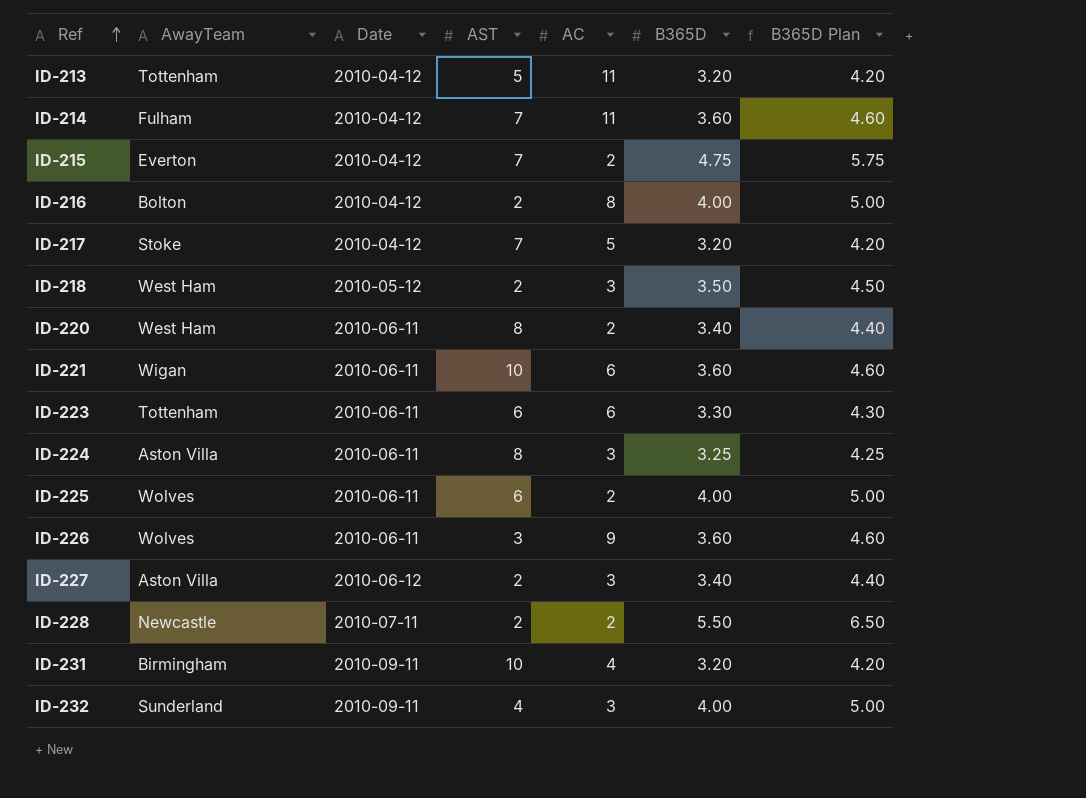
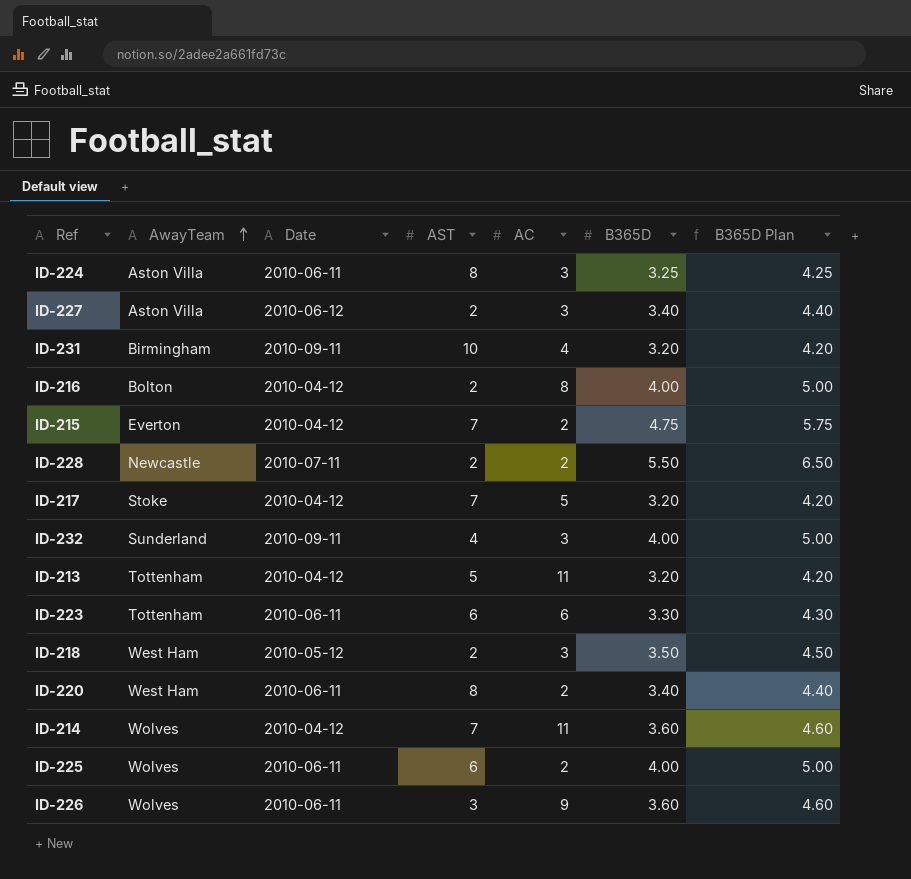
row order: Ref ascending -> AwayTeam ascending
row ID-221: Wigan | 2010-06-11 | 10 | 6 | 3.60 | 4.60 -> none
ID-214 | AwayTeam: Fulham -> Wolves

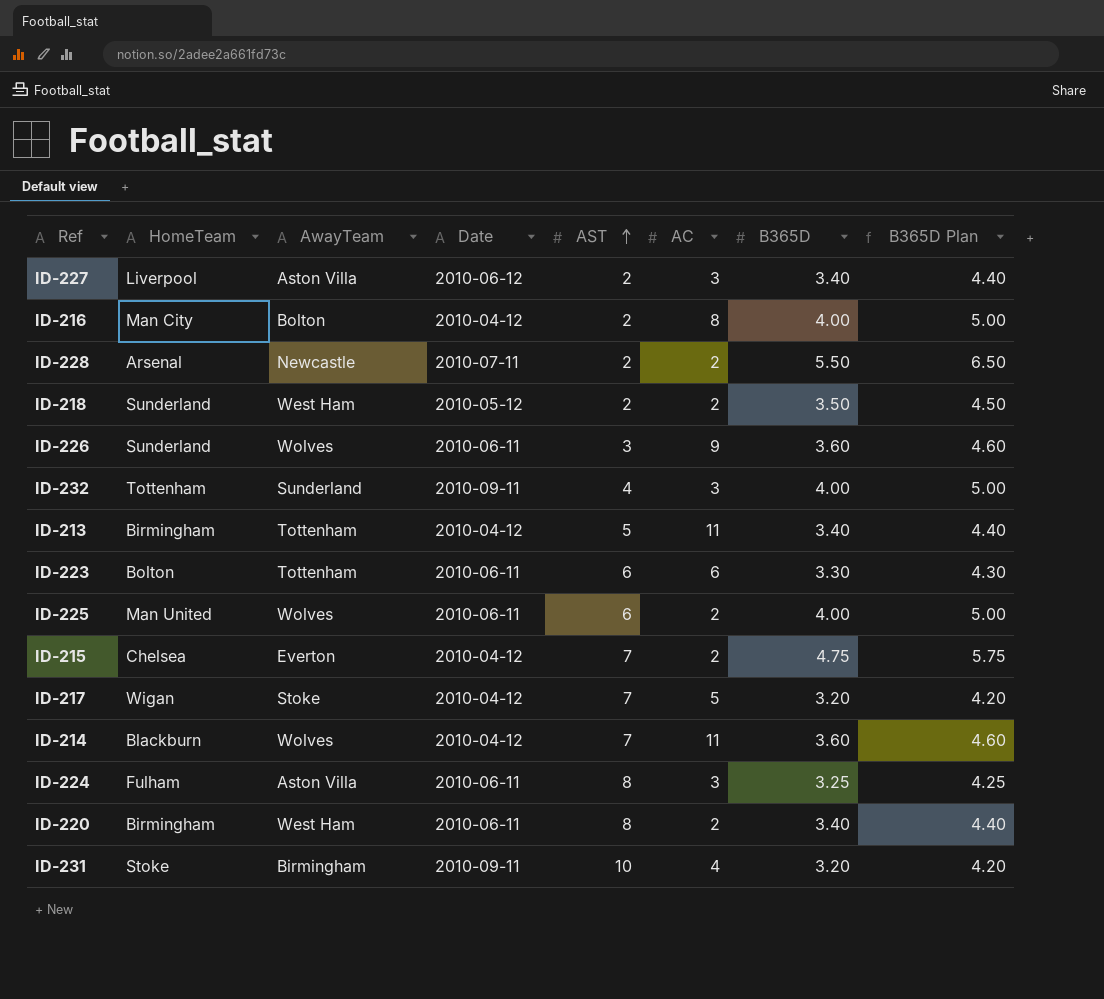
row order: AwayTeam ascending -> AST ascending
column HomeTeam | position: none -> 2
ID-218 | AC: 3 -> 2
ID-213 | B365D: 3.20 -> 3.40
ID-213 | B365D Plan: 4.20 -> 4.40

